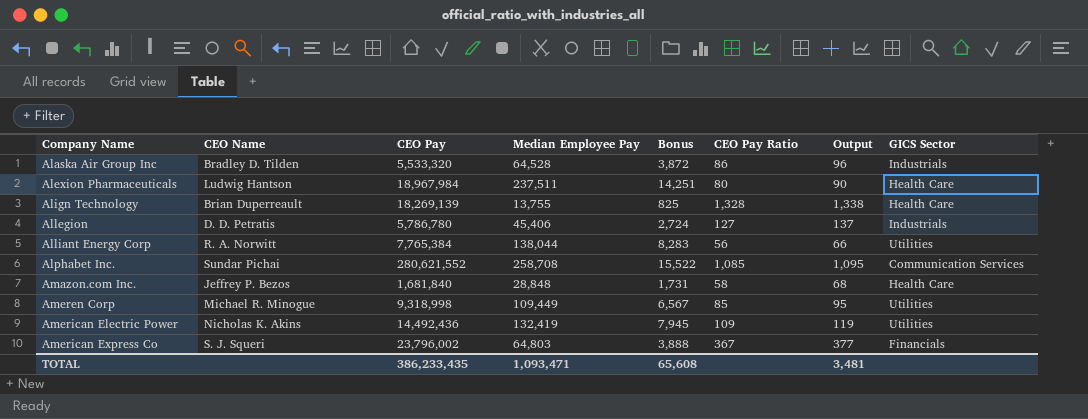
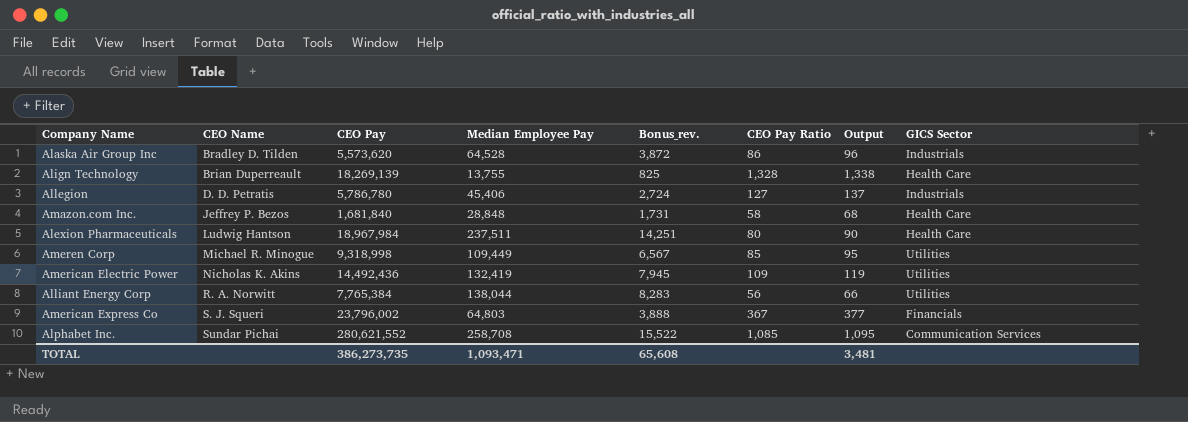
row order: Company Name ascending -> CEO Name ascending
column name: Bonus -> Bonus_rev.
Alaska Air Group Inc | CEO Pay: 5,533,320 -> 5,573,620
TOTAL | CEO Pay: 386,233,435 -> 386,273,735

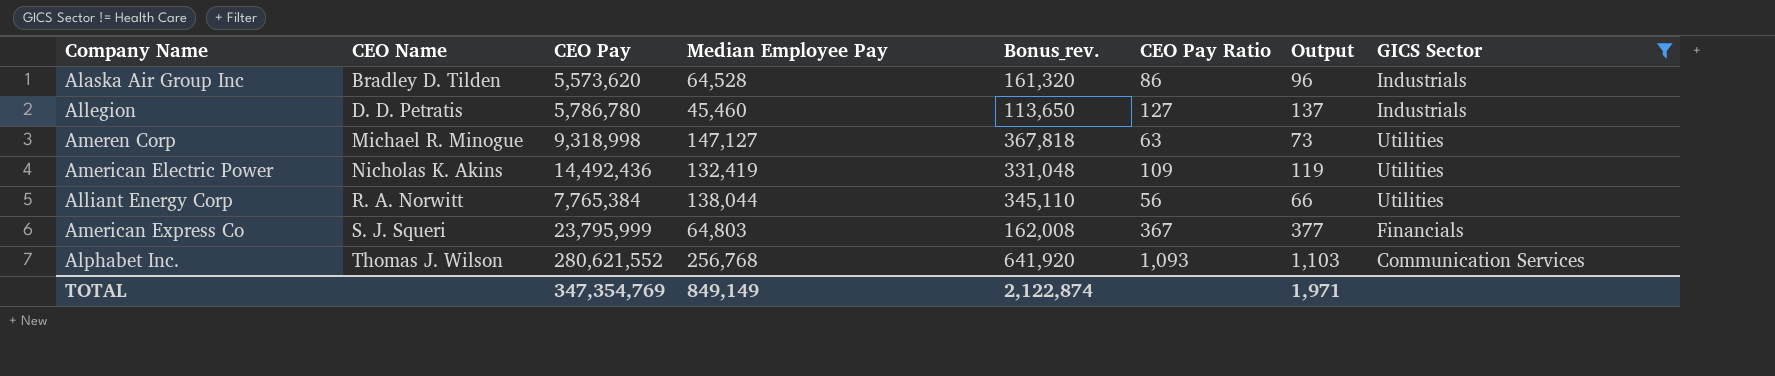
filter: none -> GICS Sector != Health Care
column Bonus_rev. | formula: [Median Employee Pay] * 0.06 -> [Median Employee Pay] * 2.5
Allegion | Median Employee Pay: 45,406 -> 45,460
Ameren Corp | Median Employee Pay: 109,449 -> 147,127
Ameren Corp | CEO Pay Ratio: 85 -> 63
Ameren Corp | Output: 95 -> 73
American Express Co | CEO Pay: 23,796,002 -> 23,795,999
Alphabet Inc. | CEO Name: Sundar Pichai -> Thomas J. Wilson
Alphabet Inc. | Median Employee Pay: 258,708 -> 256,768
Alphabet Inc. | CEO Pay Ratio: 1,085 -> 1,093
Alphabet Inc. | Output: 1,095 -> 1,103
TOTAL | CEO Pay: 386,273,735 -> 347,354,769
TOTAL | Median Employee Pay: 1,093,471 -> 849,149
TOTAL | Bonus_rev.: 65,608 -> 2,122,874
TOTAL | Output: 3,481 -> 1,971

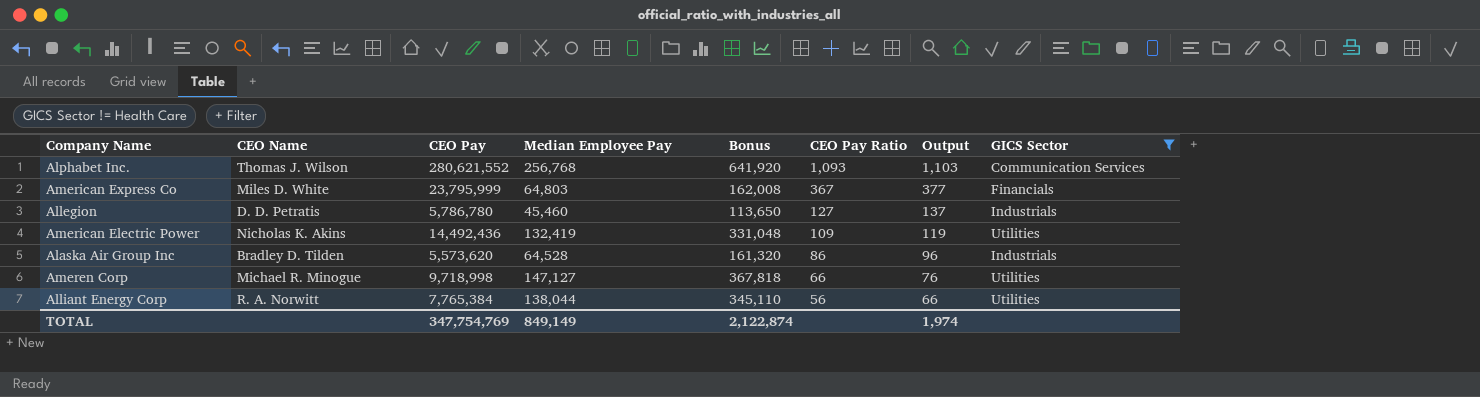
row order: CEO Name ascending -> CEO Pay Ratio descending
column name: Bonus_rev. -> Bonus
American Express Co | CEO Name: S. J. Squeri -> Miles D. White
Ameren Corp | CEO Pay: 9,318,998 -> 9,718,998
Ameren Corp | CEO Pay Ratio: 63 -> 66
Ameren Corp | Output: 73 -> 76
TOTAL | CEO Pay: 347,354,769 -> 347,754,769
TOTAL | Output: 1,971 -> 1,974

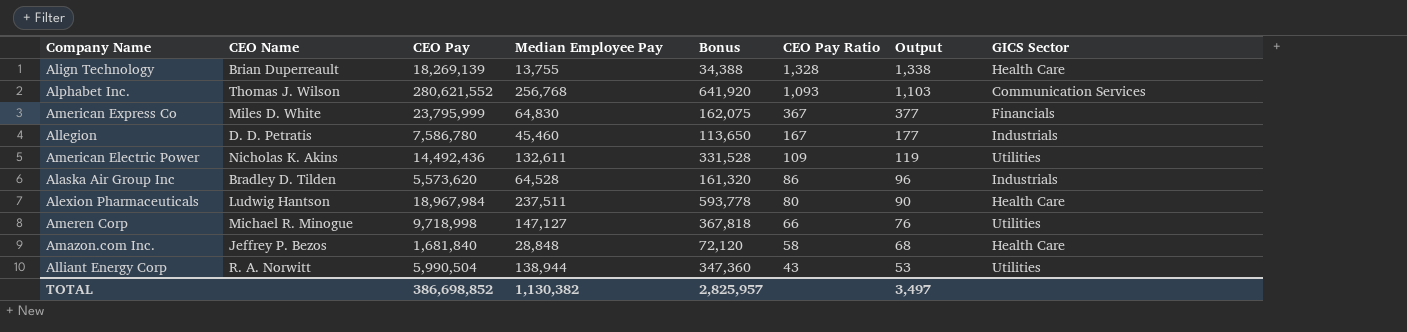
filter: GICS Sector != Health Care -> none
American Express Co | Median Employee Pay: 64,803 -> 64,830
American Express Co | Bonus: 162,008 -> 162,075
Allegion | CEO Pay: 5,786,780 -> 7,586,780
Allegion | CEO Pay Ratio: 127 -> 167
Allegion | Output: 137 -> 177
American Electric Power | Median Employee Pay: 132,419 -> 132,611
American Electric Power | Bonus: 331,048 -> 331,528
Alliant Energy Corp | CEO Pay: 7,765,384 -> 5,990,504
Alliant Energy Corp | Median Employee Pay: 138,044 -> 138,944
Alliant Energy Corp | Bonus: 345,110 -> 347,360
Alliant Energy Corp | CEO Pay Ratio: 56 -> 43
Alliant Energy Corp | Output: 66 -> 53
TOTAL | CEO Pay: 347,754,769 -> 386,698,852
TOTAL | Median Employee Pay: 849,149 -> 1,130,382
TOTAL | Bonus: 2,122,874 -> 2,825,957
TOTAL | Output: 1,974 -> 3,497

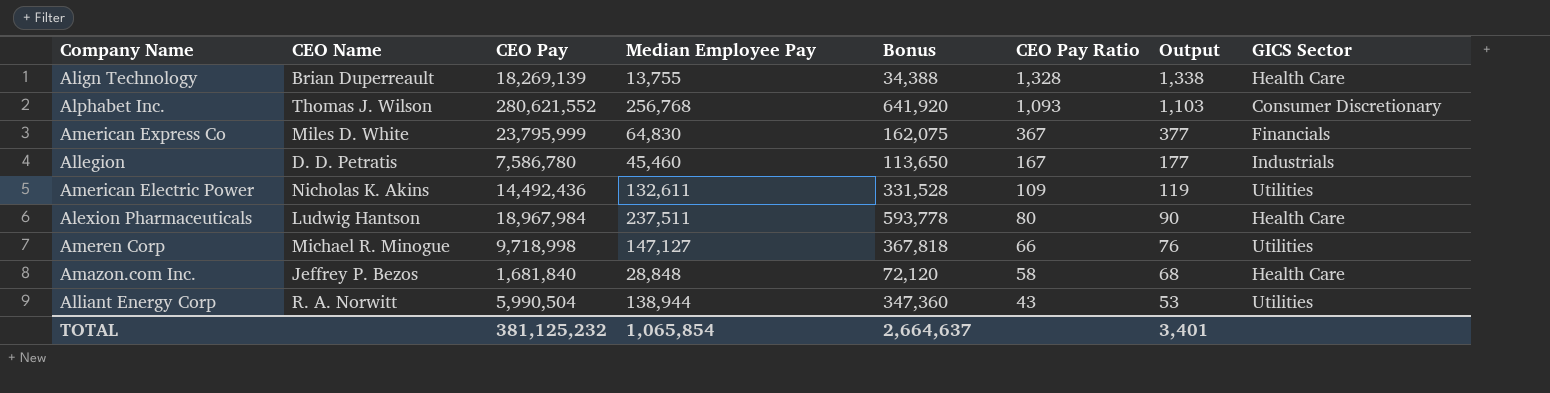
row Alaska Air Group Inc: Bradley D. Tilden | 5,573,620 | 64,528 | 161,320 | 86 | 96 | Industrials -> none
Alphabet Inc. | GICS Sector: Communication Services -> Consumer Discretionary
TOTAL | CEO Pay: 386,698,852 -> 381,125,232
TOTAL | Median Employee Pay: 1,130,382 -> 1,065,854
TOTAL | Bonus: 2,825,957 -> 2,664,637
TOTAL | Output: 3,497 -> 3,401

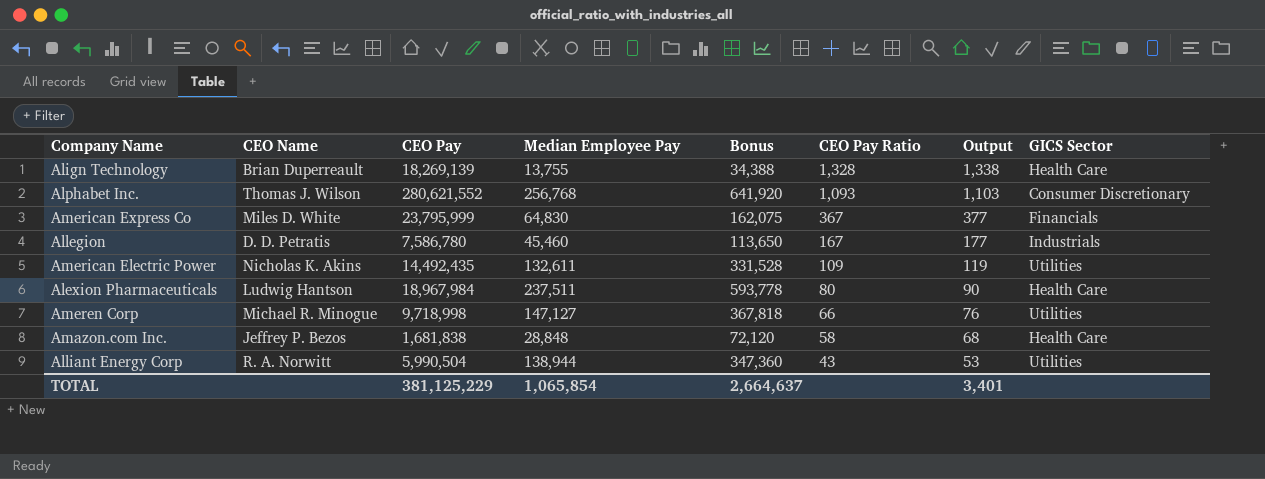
American Electric Power | CEO Pay: 14,492,436 -> 14,492,435
Amazon.com Inc. | CEO Pay: 1,681,840 -> 1,681,838
TOTAL | CEO Pay: 381,125,232 -> 381,125,229

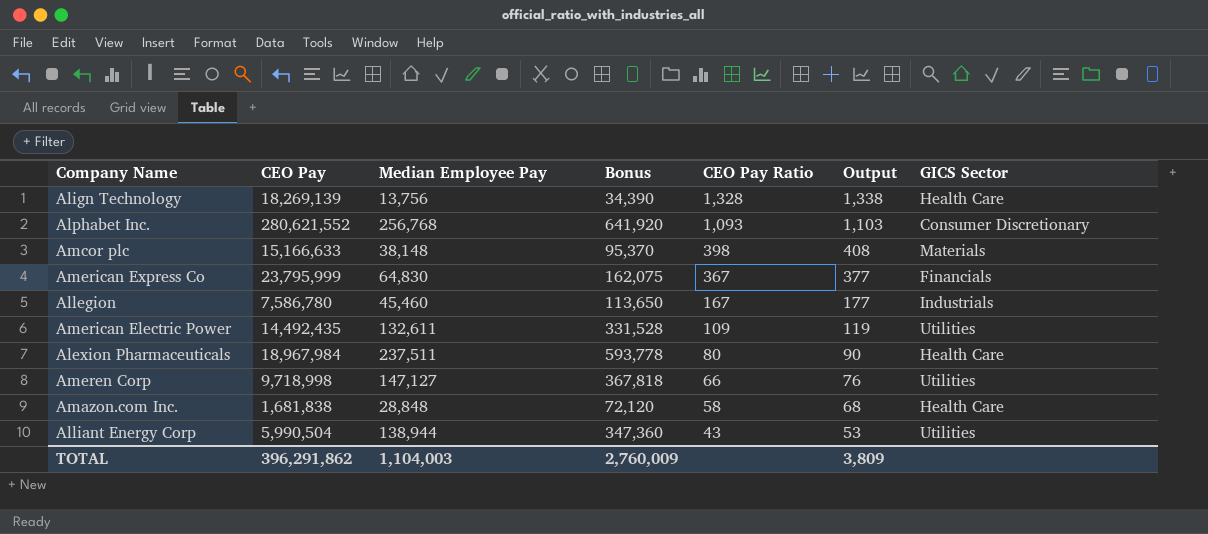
column CEO Name | position: 2 -> none
Align Technology | Median Employee Pay: 13,755 -> 13,756
Align Technology | Bonus: 34,388 -> 34,390
row Amcor plc: none -> 15,166,633 | 38,148 | 95,370 | 398 | 408 | Materials
TOTAL | CEO Pay: 381,125,229 -> 396,291,862
TOTAL | Median Employee Pay: 1,065,854 -> 1,104,003
TOTAL | Bonus: 2,664,637 -> 2,760,009
TOTAL | Output: 3,401 -> 3,809

